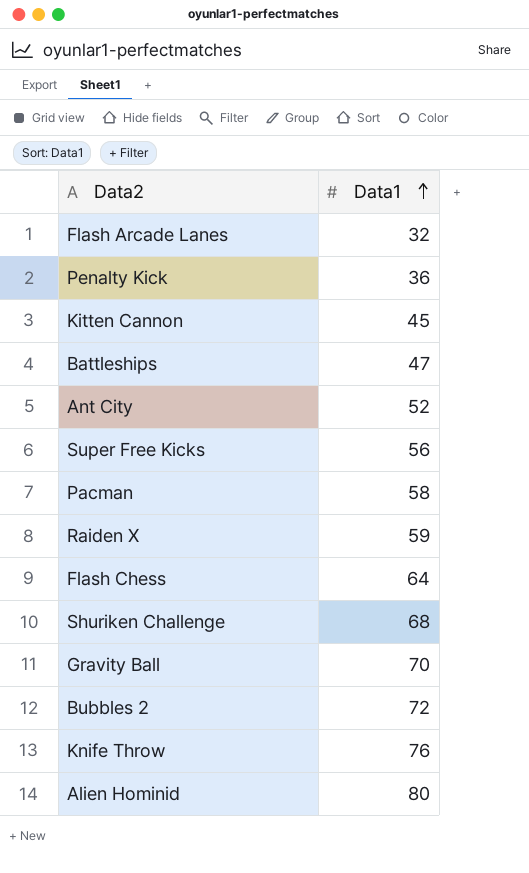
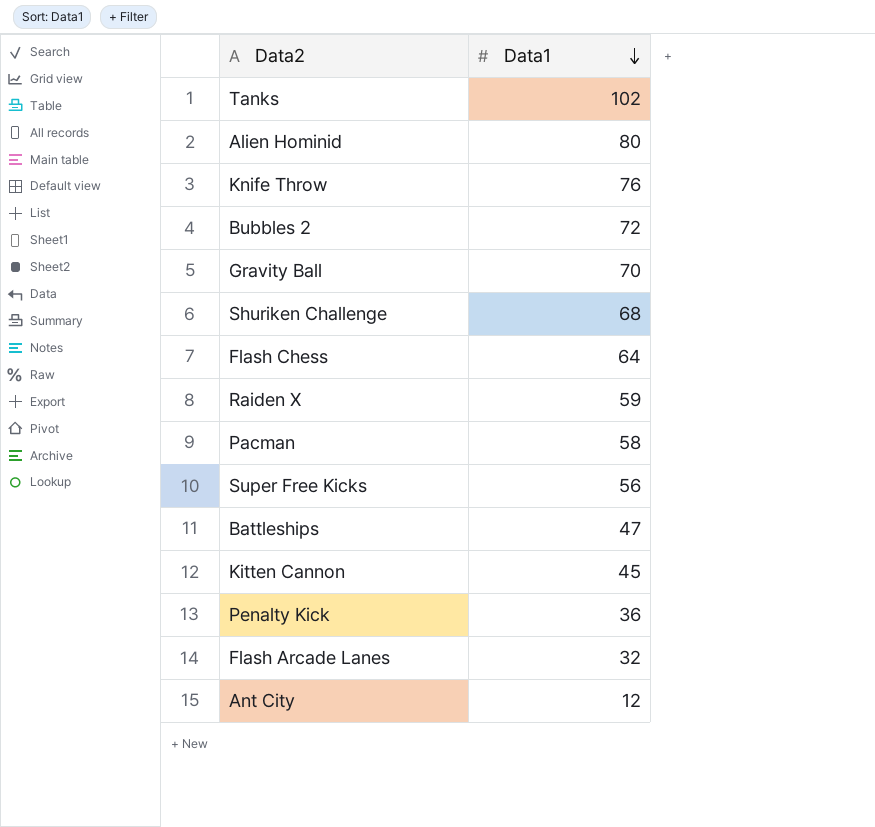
row order: Data1 ascending -> Data1 descending
row Tanks: none -> 102
Ant City | Data1: 52 -> 12

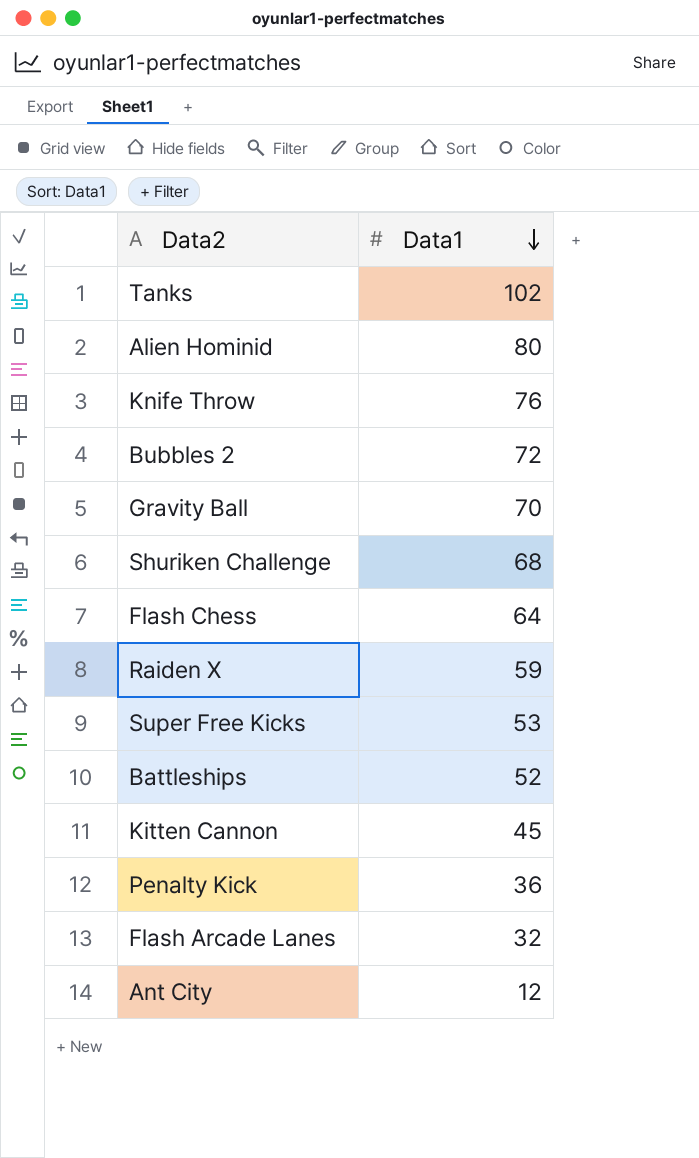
row Pacman: 58 -> none
Super Free Kicks | Data1: 56 -> 53
Battleships | Data1: 47 -> 52

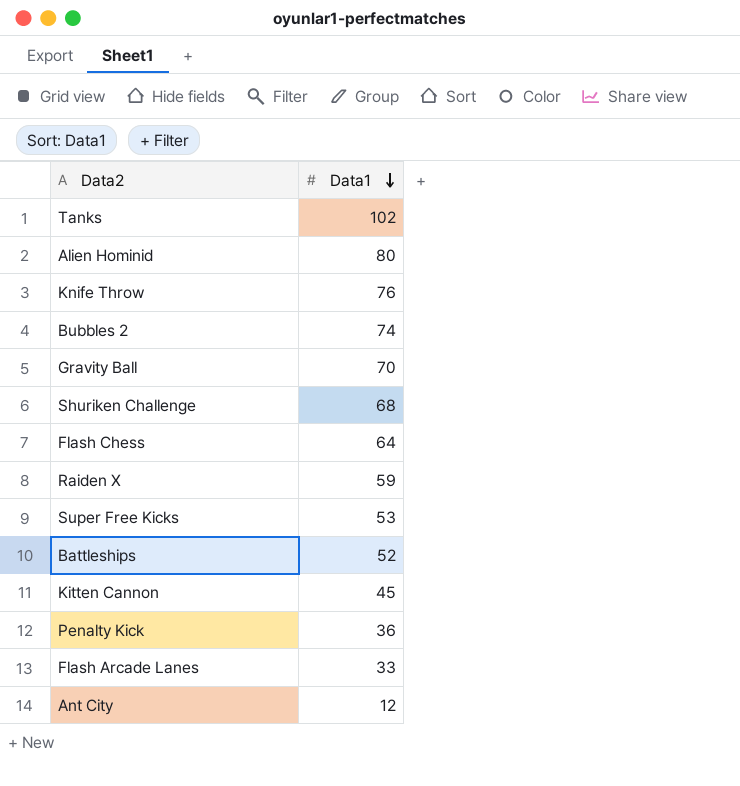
Bubbles 2 | Data1: 72 -> 74
Flash Arcade Lanes | Data1: 32 -> 33

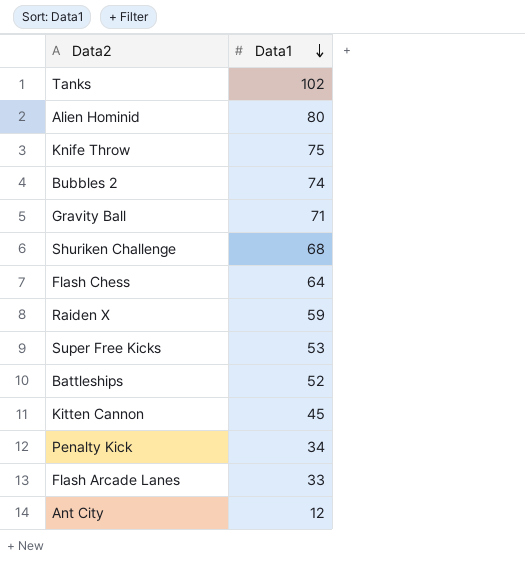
Knife Throw | Data1: 76 -> 75
Gravity Ball | Data1: 70 -> 71
Penalty Kick | Data1: 36 -> 34

